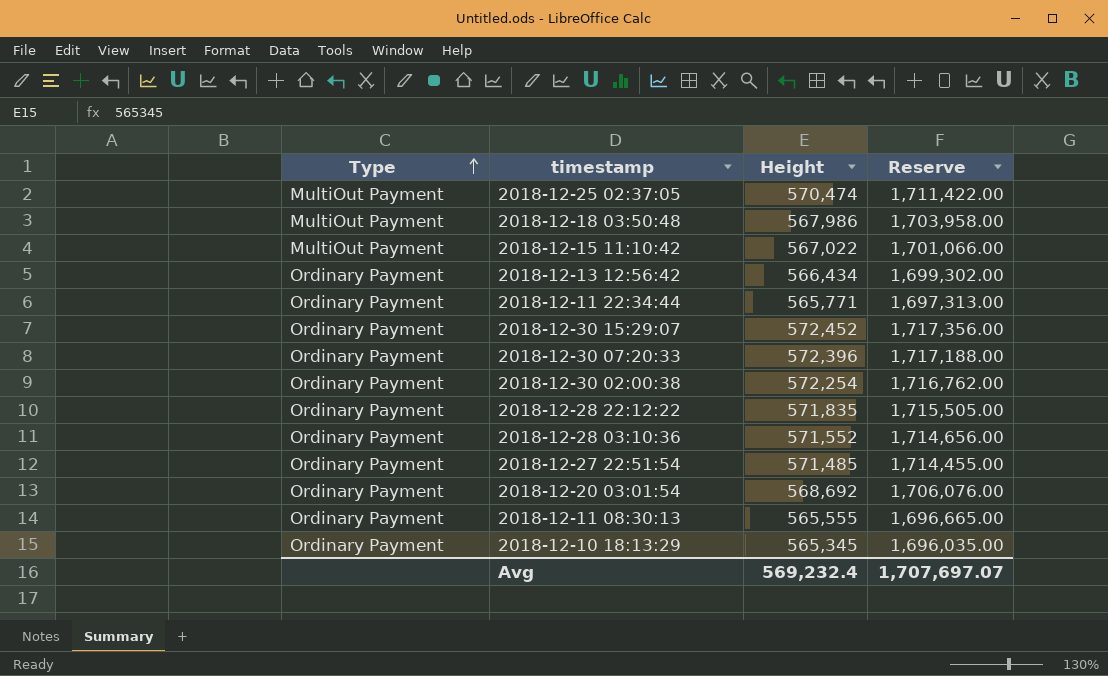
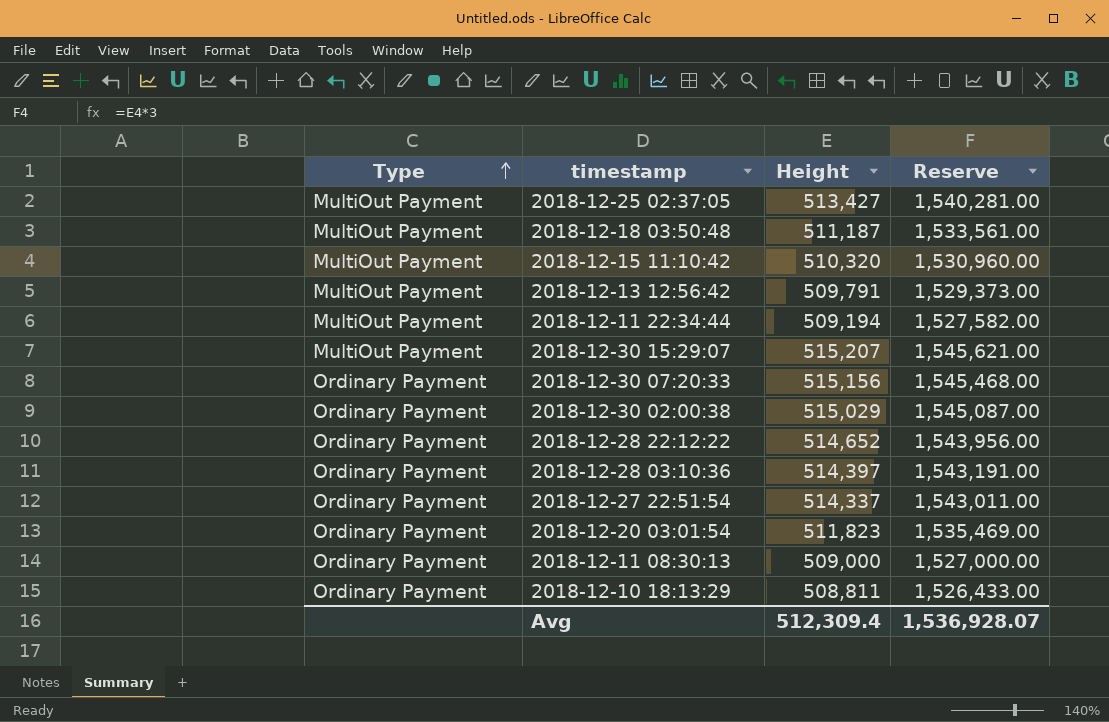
2018-12-25 02:37:05 | Height: 570,474 -> 513,427
2018-12-25 02:37:05 | Reserve: 1,711,422.00 -> 1,540,281.00
2018-12-18 03:50:48 | Height: 567,986 -> 511,187
2018-12-18 03:50:48 | Reserve: 1,703,958.00 -> 1,533,561.00
2018-12-15 11:10:42 | Height: 567,022 -> 510,320
2018-12-15 11:10:42 | Reserve: 1,701,066.00 -> 1,530,960.00
2018-12-13 12:56:42 | Type: Ordinary Payment -> MultiOut Payment
2018-12-13 12:56:42 | Height: 566,434 -> 509,791
2018-12-13 12:56:42 | Reserve: 1,699,302.00 -> 1,529,373.00
2018-12-11 22:34:44 | Type: Ordinary Payment -> MultiOut Payment
2018-12-11 22:34:44 | Height: 565,771 -> 509,194
2018-12-11 22:34:44 | Reserve: 1,697,313.00 -> 1,527,582.00
2018-12-30 15:29:07 | Type: Ordinary Payment -> MultiOut Payment
2018-12-30 15:29:07 | Height: 572,452 -> 515,207
2018-12-30 15:29:07 | Reserve: 1,717,356.00 -> 1,545,621.00
2018-12-30 07:20:33 | Height: 572,396 -> 515,156
2018-12-30 07:20:33 | Reserve: 1,717,188.00 -> 1,545,468.00
2018-12-30 02:00:38 | Height: 572,254 -> 515,029
2018-12-30 02:00:38 | Reserve: 1,716,762.00 -> 1,545,087.00
2018-12-28 22:12:22 | Height: 571,835 -> 514,652
2018-12-28 22:12:22 | Reserve: 1,715,505.00 -> 1,543,956.00
2018-12-28 03:10:36 | Height: 571,552 -> 514,397
2018-12-28 03:10:36 | Reserve: 1,714,656.00 -> 1,543,191.00
2018-12-27 22:51:54 | Height: 571,485 -> 514,337
2018-12-27 22:51:54 | Reserve: 1,714,455.00 -> 1,543,011.00
2018-12-20 03:01:54 | Height: 568,692 -> 511,823
2018-12-20 03:01:54 | Reserve: 1,706,076.00 -> 1,535,469.00
2018-12-11 08:30:13 | Height: 565,555 -> 509,000
2018-12-11 08:30:13 | Reserve: 1,696,665.00 -> 1,527,000.00
2018-12-10 18:13:29 | Height: 565,345 -> 508,811
2018-12-10 18:13:29 | Reserve: 1,696,035.00 -> 1,526,433.00
Avg | Height: 569,232.4 -> 512,309.4
Avg | Reserve: 1,707,697.07 -> 1,536,928.07

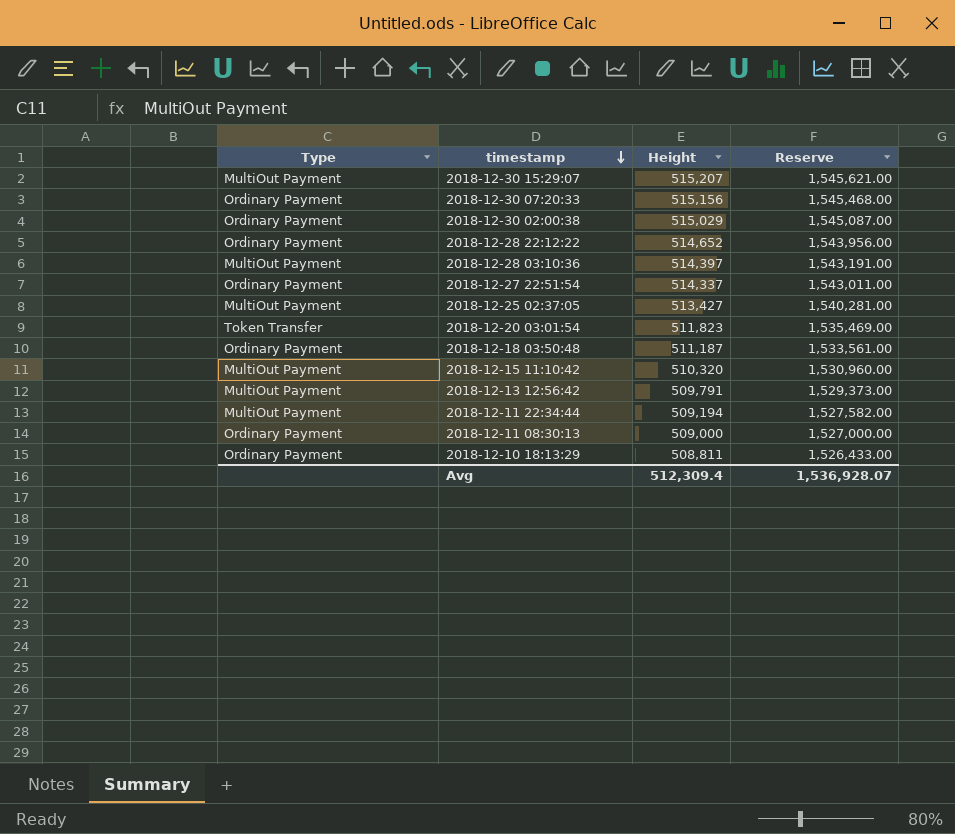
row order: Type ascending -> timestamp descending
2018-12-28 03:10:36 | Type: Ordinary Payment -> MultiOut Payment
2018-12-20 03:01:54 | Type: Ordinary Payment -> Token Transfer
2018-12-18 03:50:48 | Type: MultiOut Payment -> Ordinary Payment

